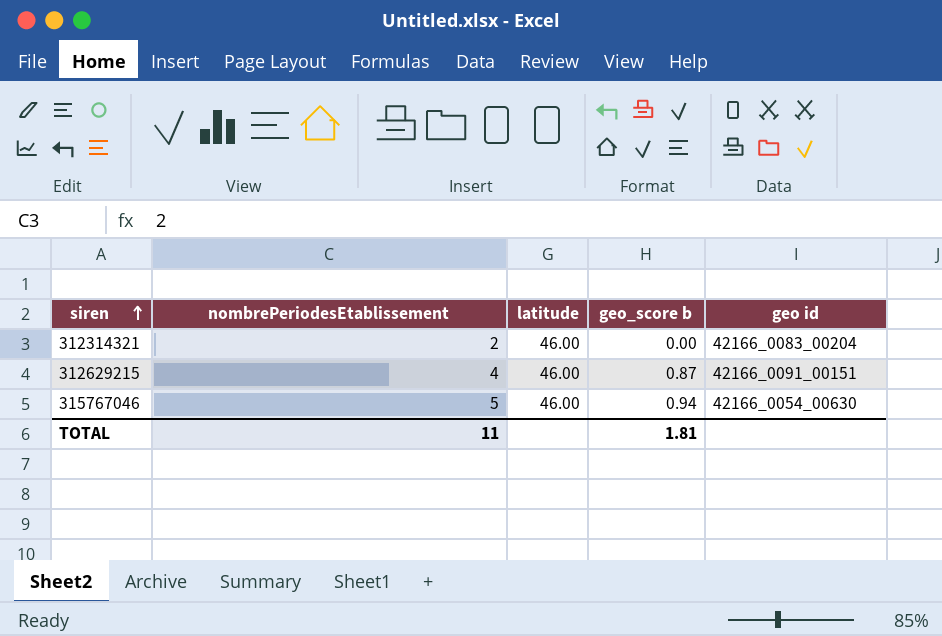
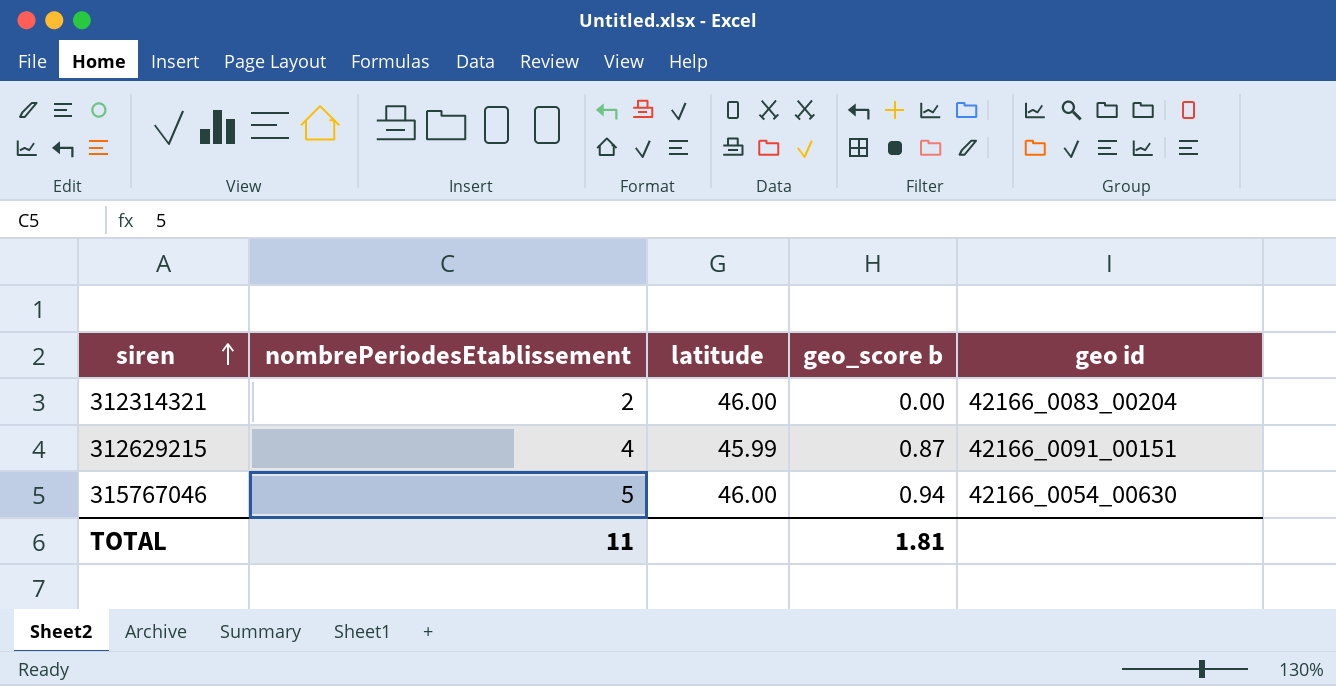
312629215 | latitude: 46.00 -> 45.99

